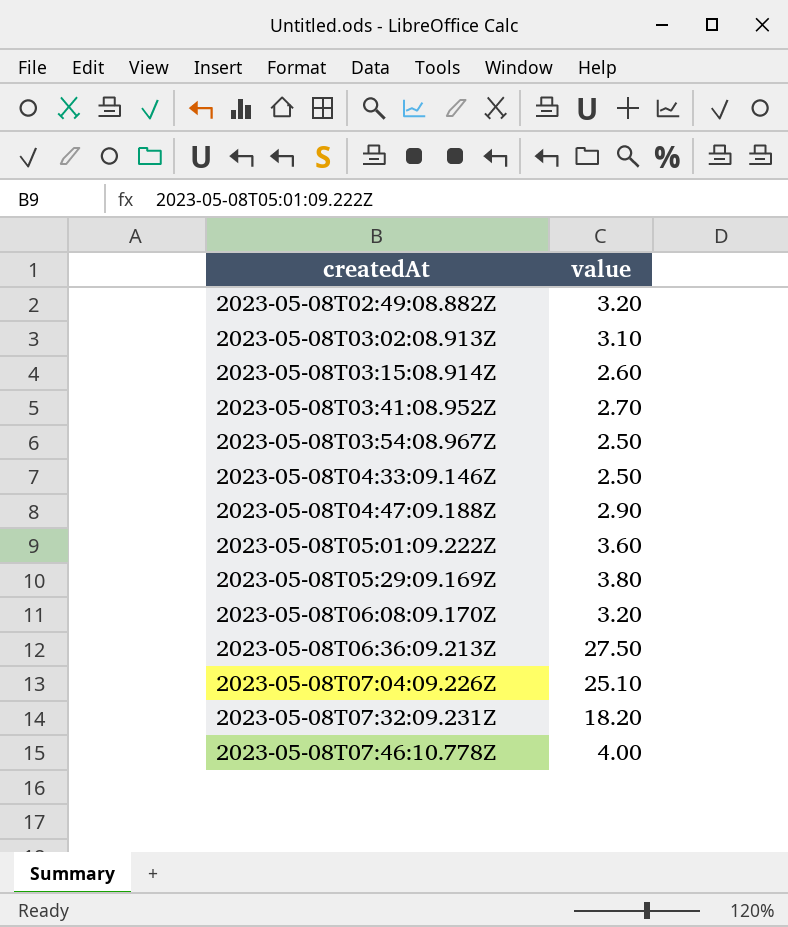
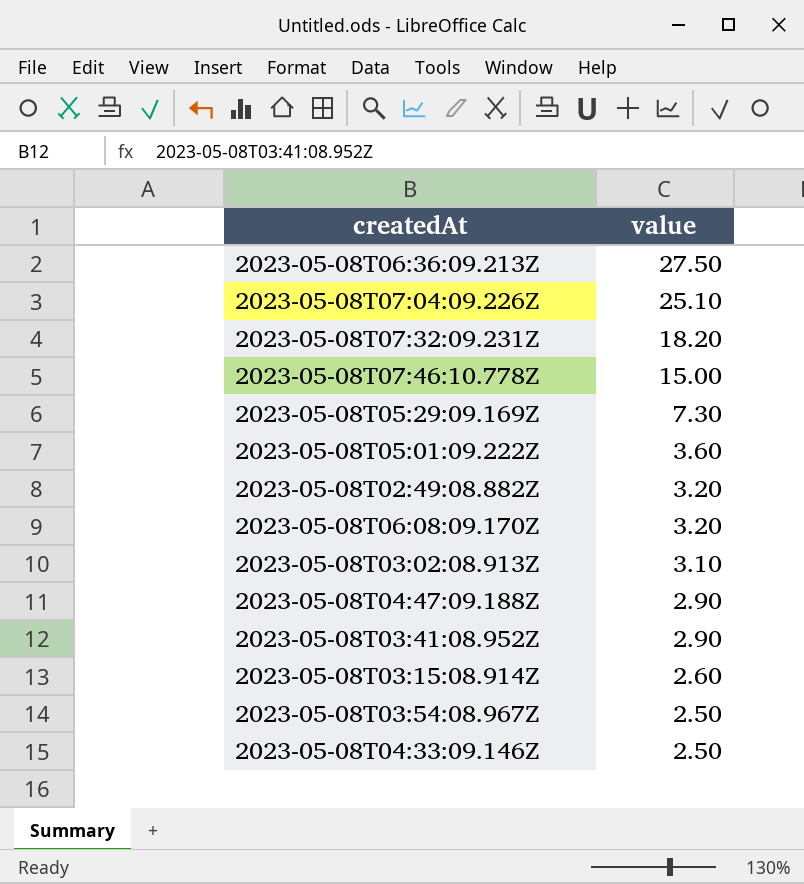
row order: createdAt ascending -> value descending
2023-05-08T07:46:10.778Z | value: 4.00 -> 15.00
2023-05-08T05:29:09.169Z | value: 3.80 -> 7.30
2023-05-08T03:41:08.952Z | value: 2.70 -> 2.90

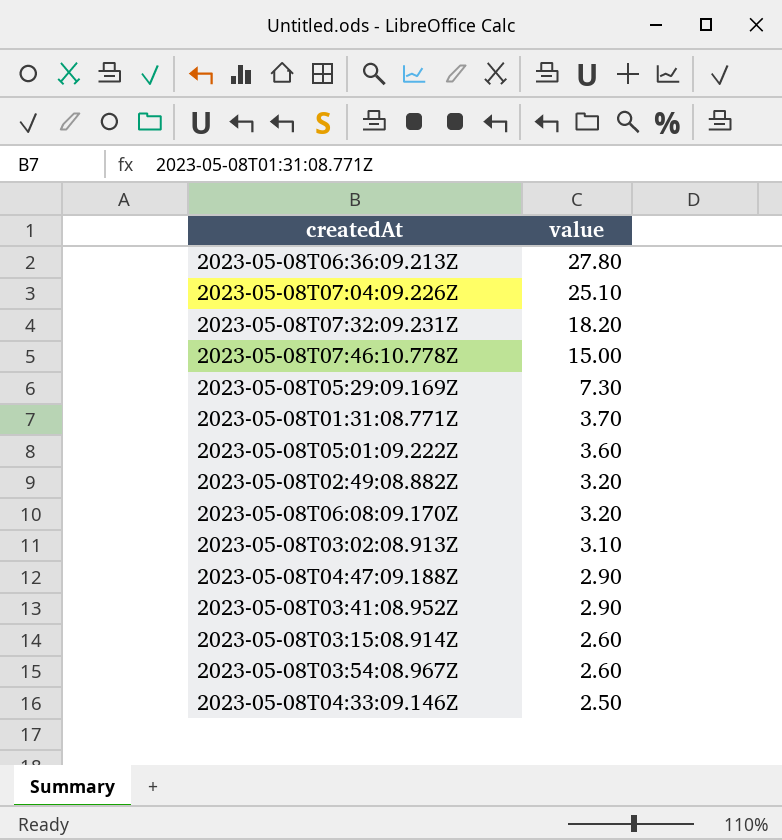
2023-05-08T06:36:09.213Z | value: 27.50 -> 27.80
row 2023-05-08T01:31:08.771Z: none -> 3.70
2023-05-08T03:54:08.967Z | value: 2.50 -> 2.60

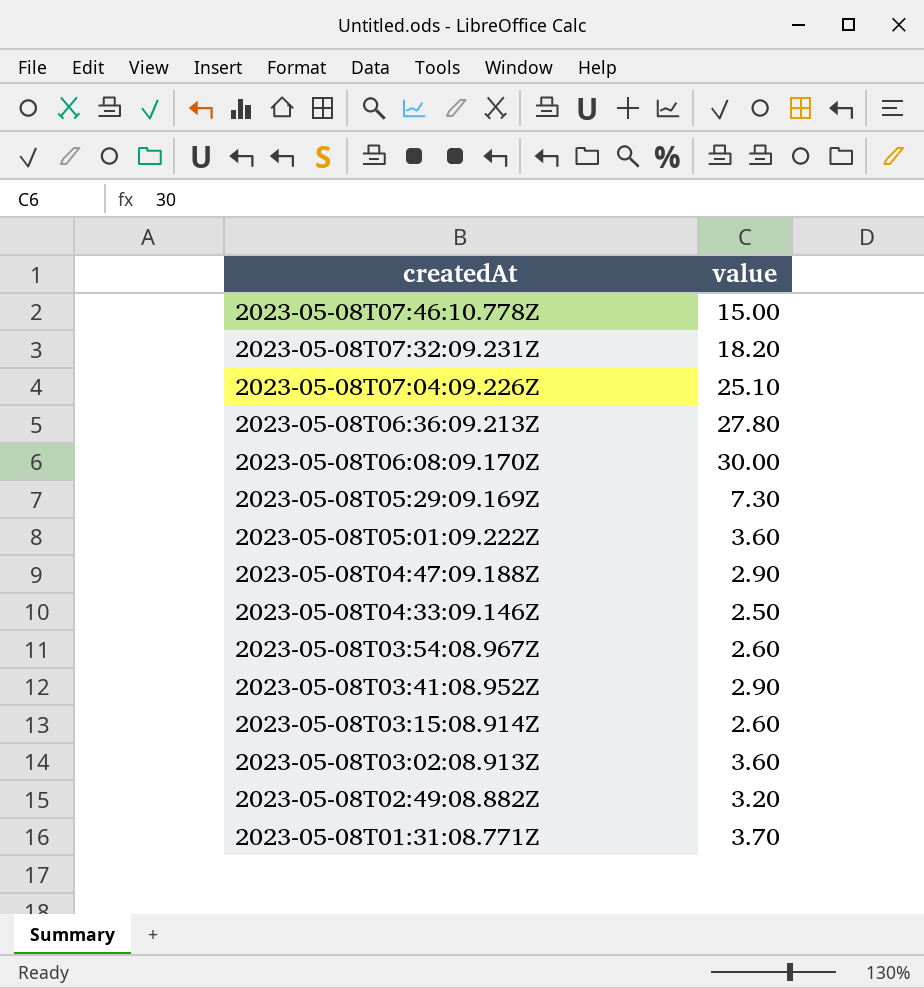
row order: value descending -> createdAt descending
2023-05-08T06:08:09.170Z | value: 3.20 -> 30.00
2023-05-08T03:02:08.913Z | value: 3.10 -> 3.60

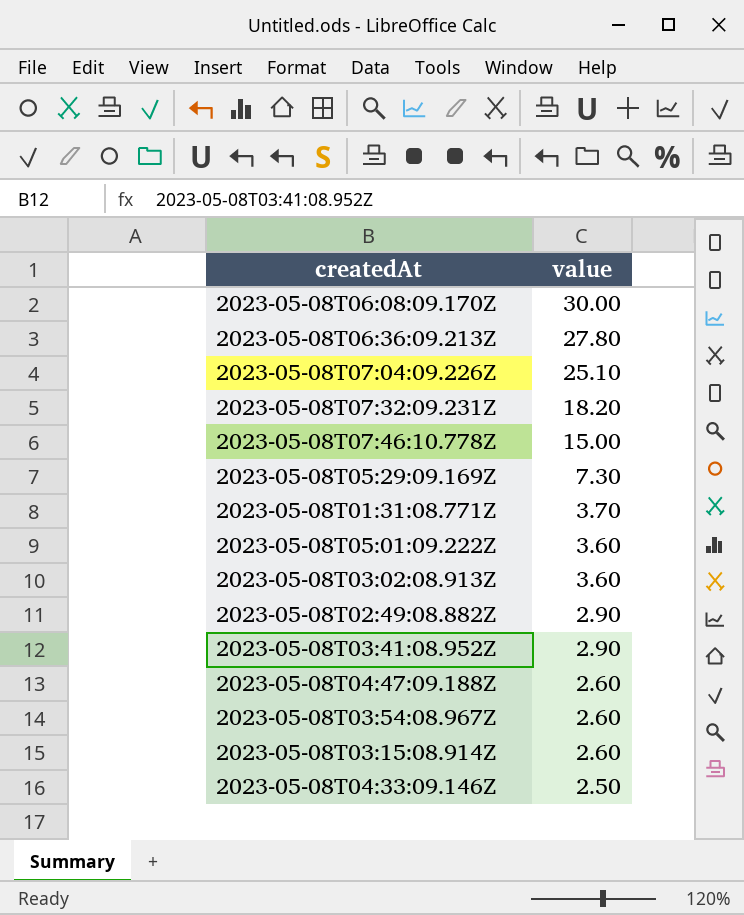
row order: createdAt descending -> value descending
2023-05-08T02:49:08.882Z | value: 3.20 -> 2.90
2023-05-08T04:47:09.188Z | value: 2.90 -> 2.60

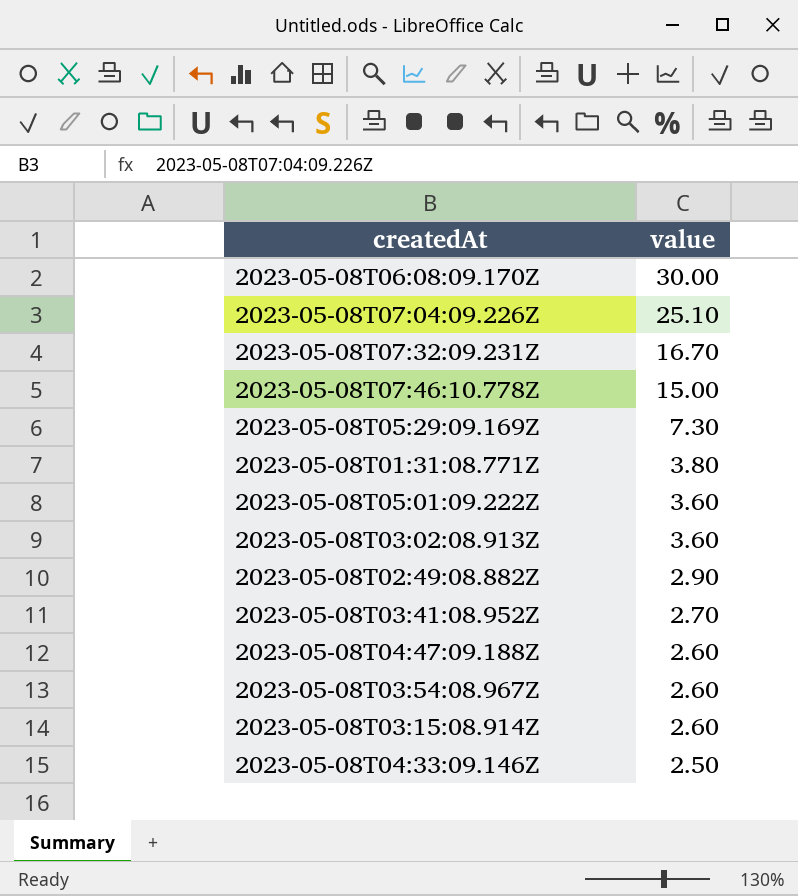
row 2023-05-08T06:36:09.213Z: 27.80 -> none
2023-05-08T07:32:09.231Z | value: 18.20 -> 16.70
2023-05-08T01:31:08.771Z | value: 3.70 -> 3.80
2023-05-08T03:41:08.952Z | value: 2.90 -> 2.70

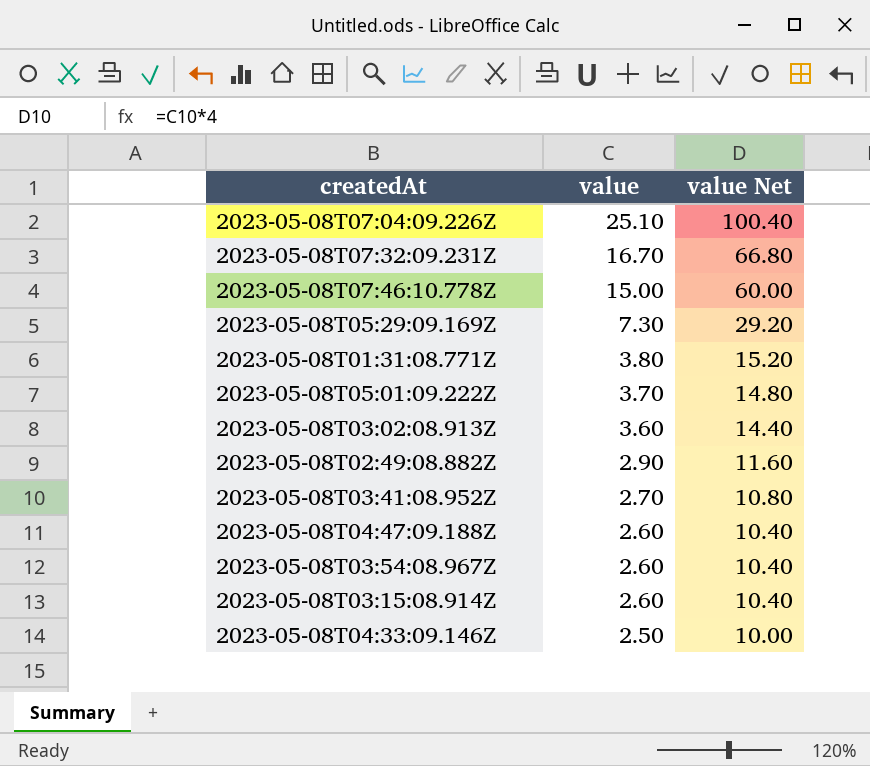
column value Net | formula: none -> [value] * 4
row 2023-05-08T06:08:09.170Z: 30.00 -> none
2023-05-08T05:01:09.222Z | value: 3.60 -> 3.70

